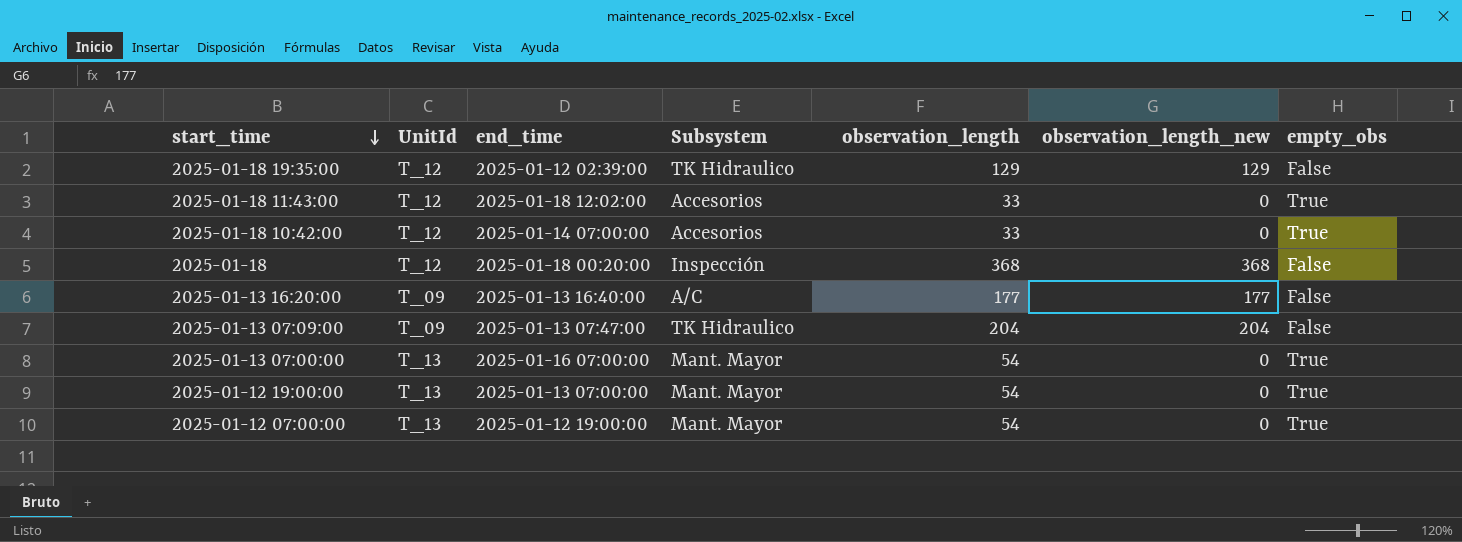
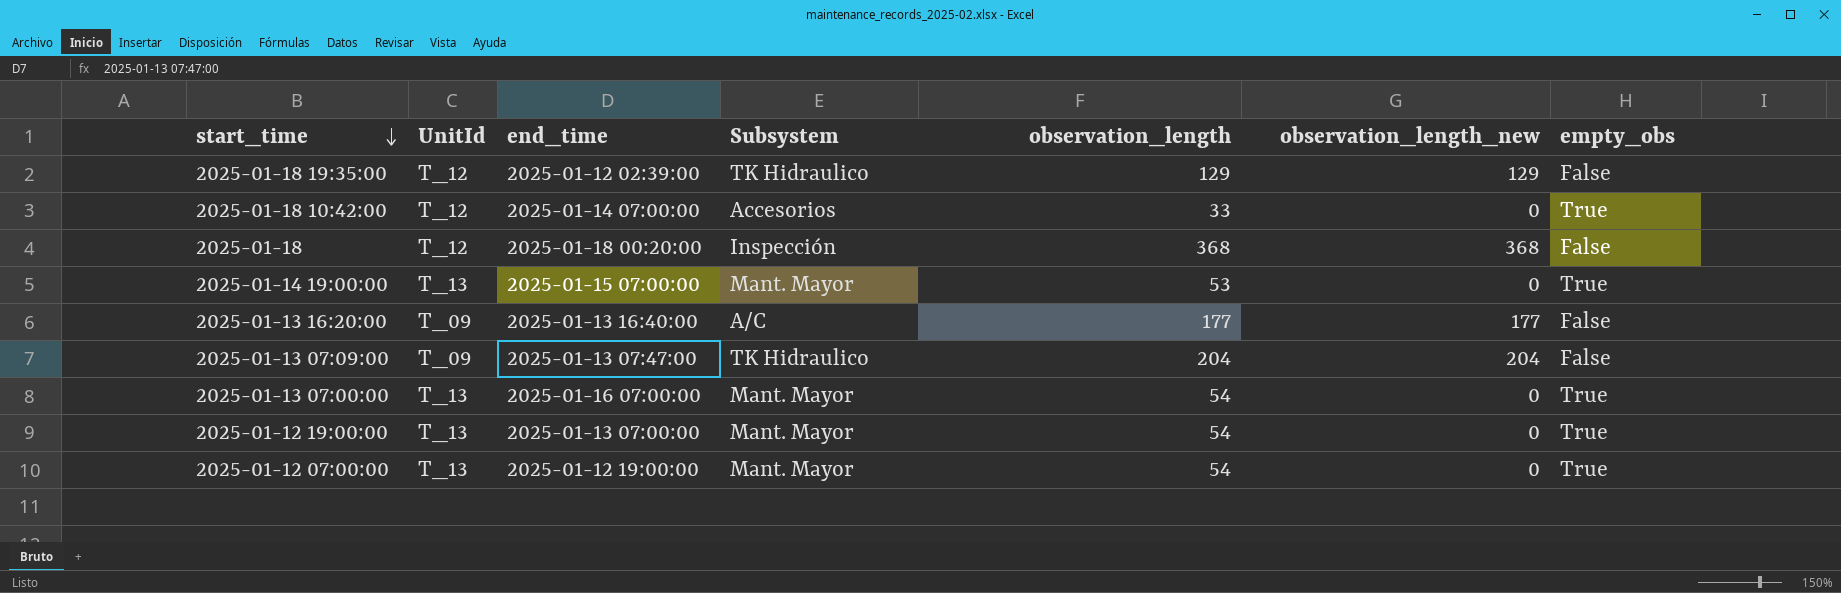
row 2025-01-18 11:43:00: T_12 | 2025-01-18 12:02:00 | Accesorios | 33 | 0 | True -> none
row 2025-01-14 19:00:00: none -> T_13 | 2025-01-15 07:00:00 | Mant. Mayor | 53 | 0 | True

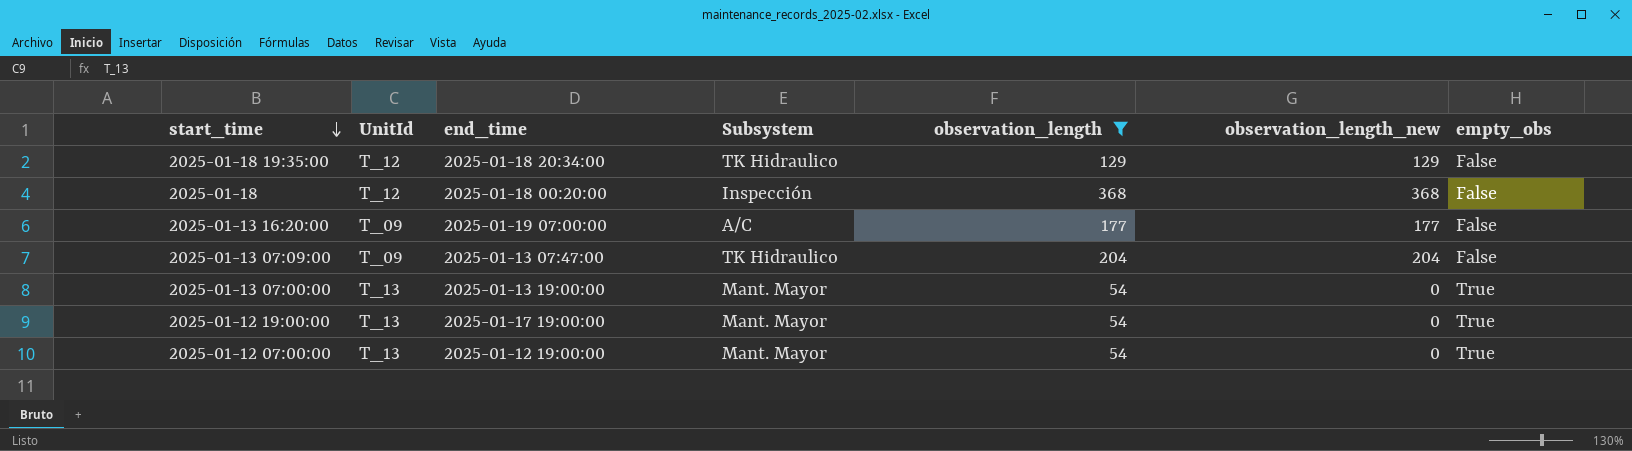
filter: none -> observation_length >= 54
2025-01-18 19:35:00 | end_time: 2025-01-12 02:39:00 -> 2025-01-18 20:34:00
2025-01-13 16:20:00 | end_time: 2025-01-13 16:40:00 -> 2025-01-19 07:00:00
2025-01-13 07:00:00 | end_time: 2025-01-16 07:00:00 -> 2025-01-13 19:00:00
2025-01-12 19:00:00 | end_time: 2025-01-13 07:00:00 -> 2025-01-17 19:00:00

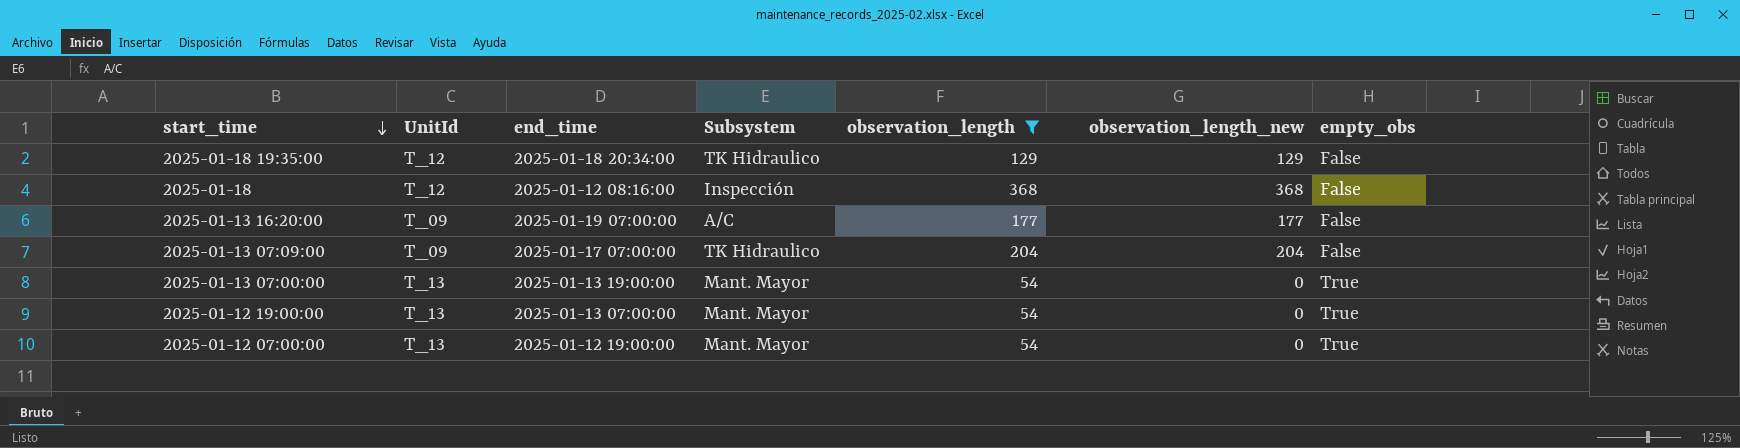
2025-01-18 | end_time: 2025-01-18 00:20:00 -> 2025-01-12 08:16:00
2025-01-13 07:09:00 | end_time: 2025-01-13 07:47:00 -> 2025-01-17 07:00:00
2025-01-12 19:00:00 | end_time: 2025-01-17 19:00:00 -> 2025-01-13 07:00:00

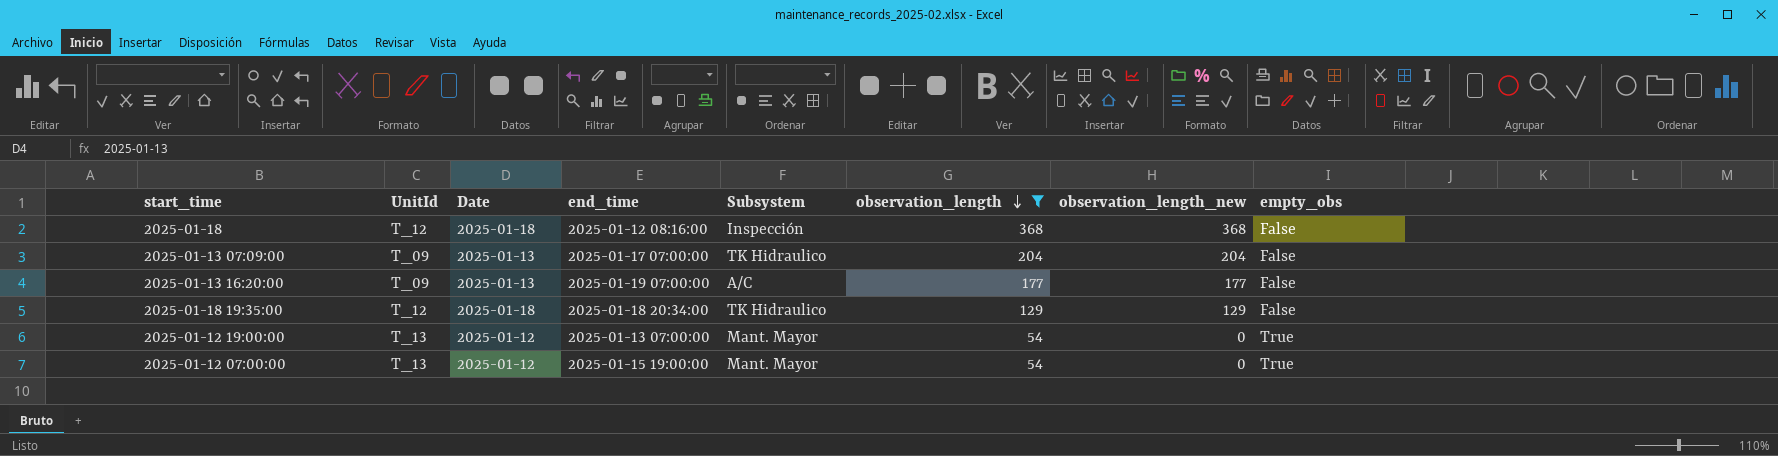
row order: start_time descending -> observation_length descending
column Date | position: none -> 3
row 2025-01-13 07:00:00: T_13 | 2025-01-13 19:00:00 | Mant. Mayor | 54 | 0 | True -> none
2025-01-12 07:00:00 | end_time: 2025-01-12 19:00:00 -> 2025-01-15 19:00:00

